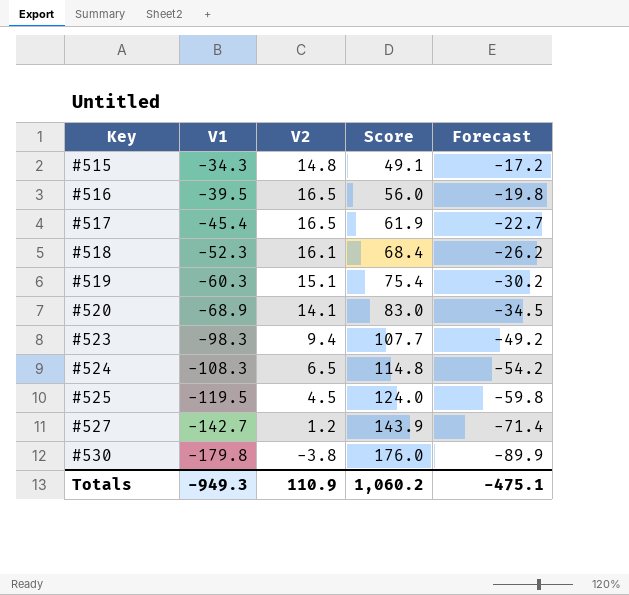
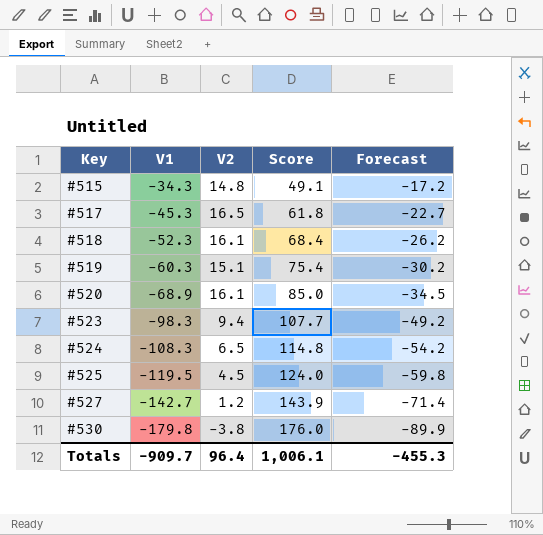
row #516: -39.5 | 16.5 | 56.0 | -19.8 -> none
#517 | V1: -45.4 -> -45.3
#517 | Score: 61.9 -> 61.8
#520 | V2: 14.1 -> 16.1
#520 | Score: 83.0 -> 85.0
Totals | V1: -949.3 -> -909.7
Totals | V2: 110.9 -> 96.4
Totals | Score: 1,060.2 -> 1,006.1
Totals | Forecast: -475.1 -> -455.3

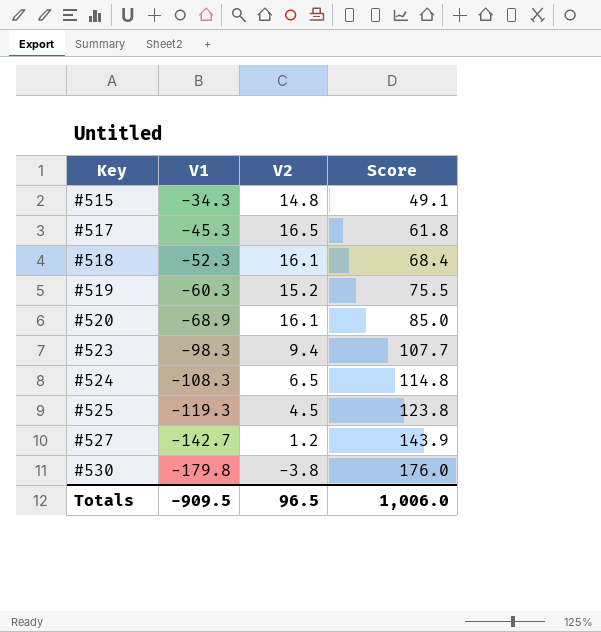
column Forecast | formula: [V1] * 0.5 -> none
#519 | V2: 15.1 -> 15.2
#519 | Score: 75.4 -> 75.5
#525 | V1: -119.5 -> -119.3
#525 | Score: 124.0 -> 123.8
Totals | V1: -909.7 -> -909.5
Totals | V2: 96.4 -> 96.5
Totals | Score: 1,006.1 -> 1,006.0

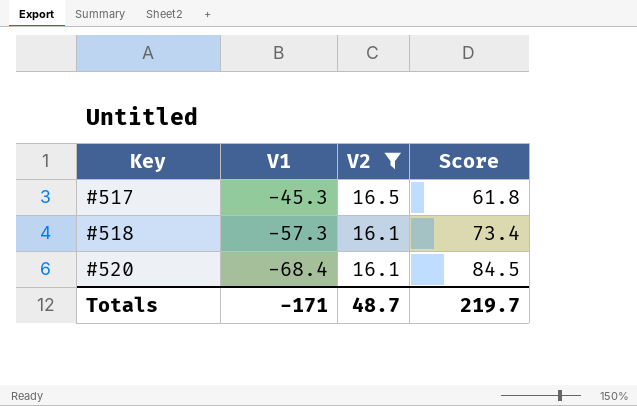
filter: none -> V2 >= 16.1
#518 | V1: -52.3 -> -57.3
#518 | Score: 68.4 -> 73.4
#520 | V1: -68.9 -> -68.4
#520 | Score: 85.0 -> 84.5
Totals | V1: -909.5 -> -171
Totals | V2: 96.5 -> 48.7
Totals | Score: 1,006.0 -> 219.7

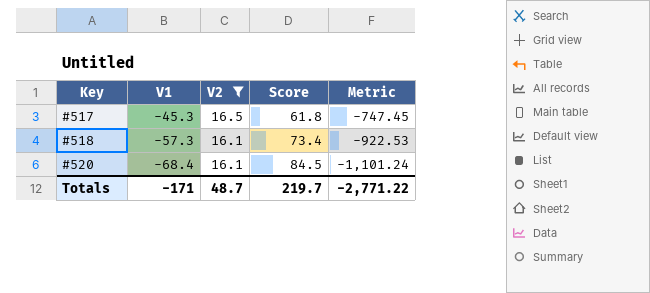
column Metric | formula: none -> [V1] * [V2]

